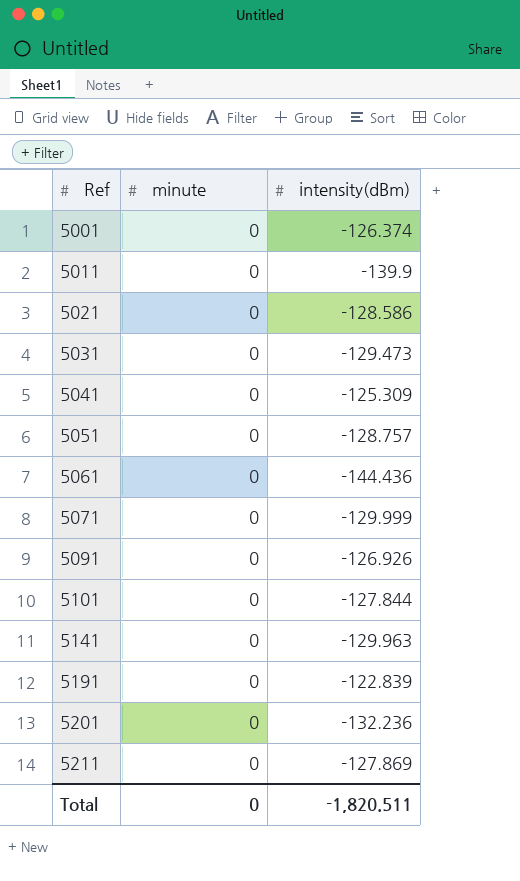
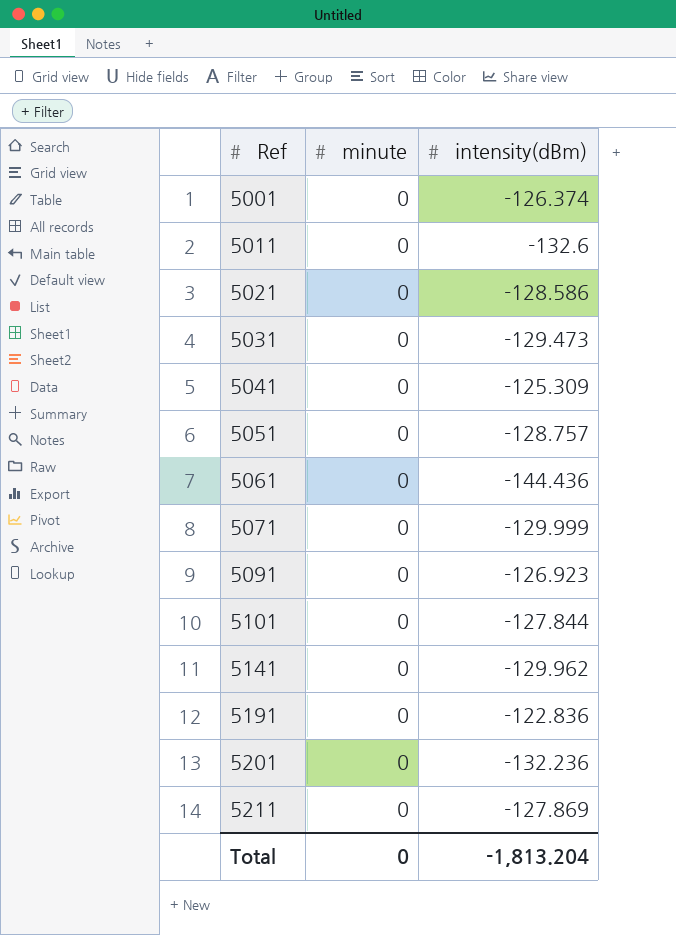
5011 | intensity(dBm): -139.9 -> -132.6
5091 | intensity(dBm): -126.926 -> -126.923
5141 | intensity(dBm): -129.963 -> -129.962
5191 | intensity(dBm): -122.839 -> -122.836
Total | intensity(dBm): -1,820.511 -> -1,813.204

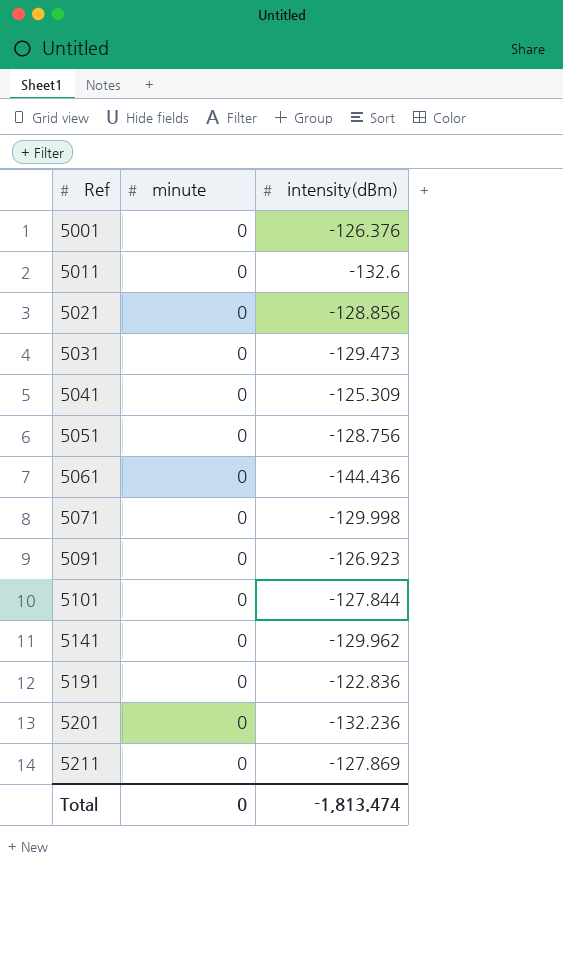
5001 | intensity(dBm): -126.374 -> -126.376
5021 | intensity(dBm): -128.586 -> -128.856
5051 | intensity(dBm): -128.757 -> -128.756
5071 | intensity(dBm): -129.999 -> -129.998
Total | intensity(dBm): -1,813.204 -> -1,813.474

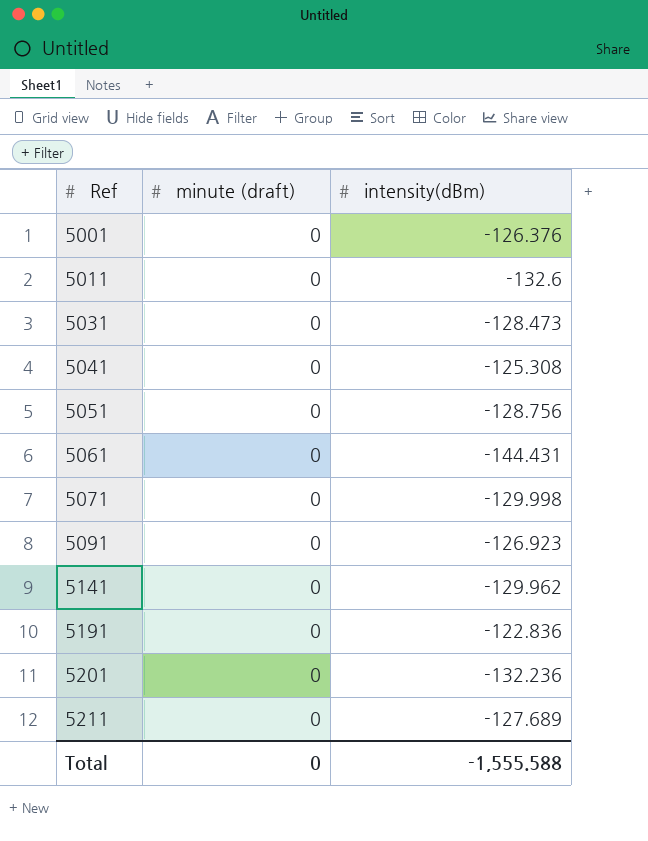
column name: minute -> minute (draft)
row 5021: 0 | -128.856 -> none
row 5101: 0 | -127.844 -> none
5031 | intensity(dBm): -129.473 -> -128.473
5041 | intensity(dBm): -125.309 -> -125.308
5061 | intensity(dBm): -144.436 -> -144.431
5211 | intensity(dBm): -127.869 -> -127.689
Total | intensity(dBm): -1,813.474 -> -1,555.588

